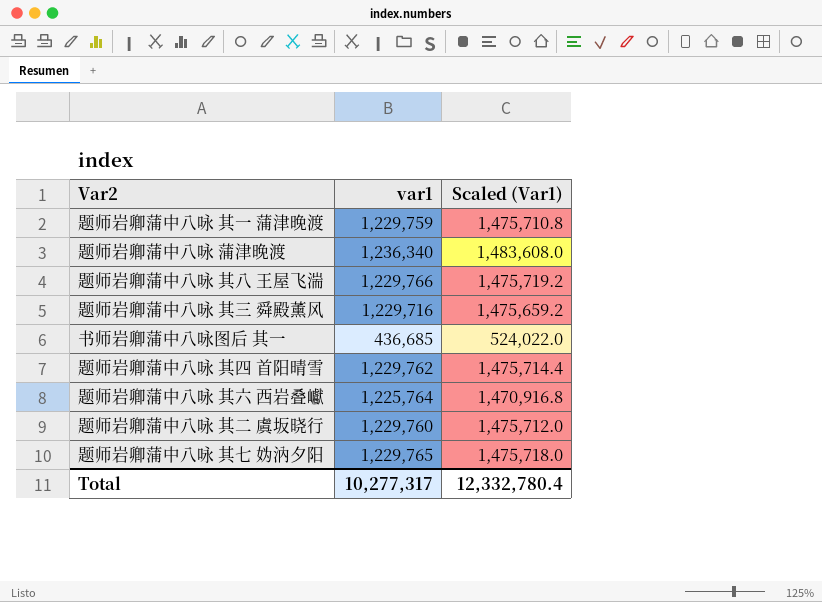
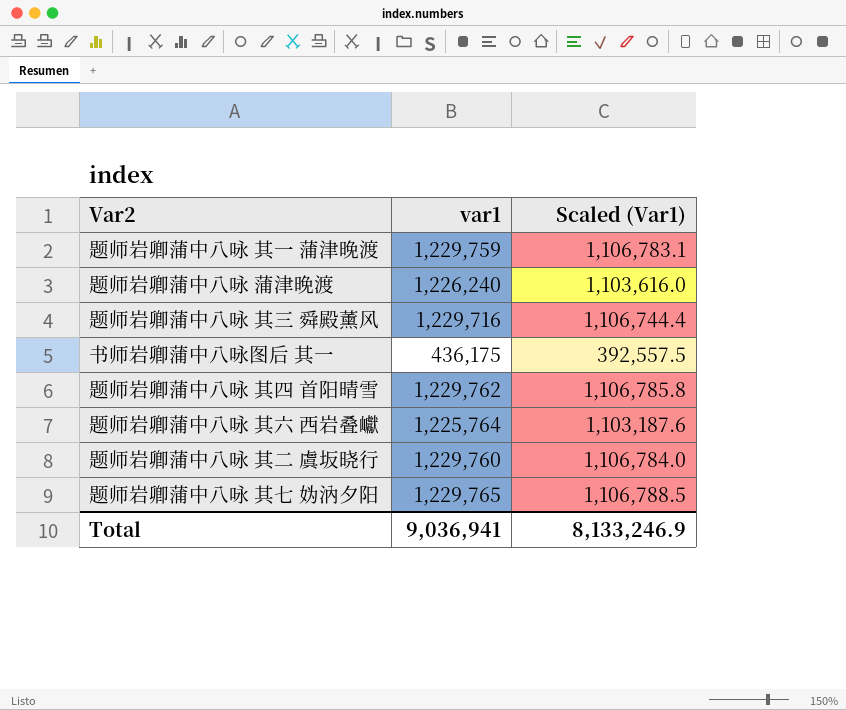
column Scaled (Var1) | formula: [var1] * 1.2 -> [var1] * 0.9
row 题师岩卿蒲中八咏 其八 王屋飞湍: 1,229,766 | 1,475,719.2 -> none
题师岩卿蒲中八咏 蒲津晚渡 | var1: 1,236,340 -> 1,226,240
书师岩卿蒲中八咏图后 其一 | var1: 436,685 -> 436,175
Total | var1: 10,277,317 -> 9,036,941
Total | Scaled (Var1): 12,332,780.4 -> 8,133,246.9

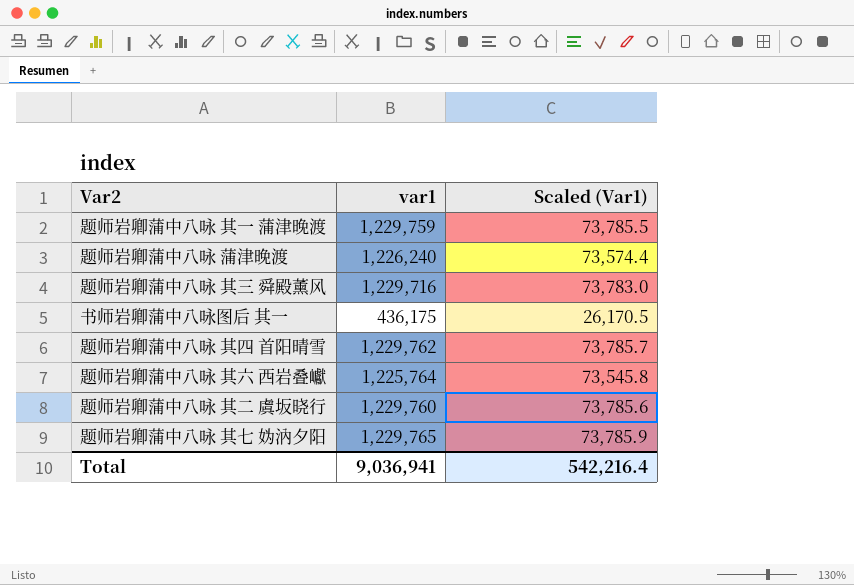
column Scaled (Var1) | formula: [var1] * 0.9 -> [var1] * 0.06
Total | Scaled (Var1): 8,133,246.9 -> 542,216.4

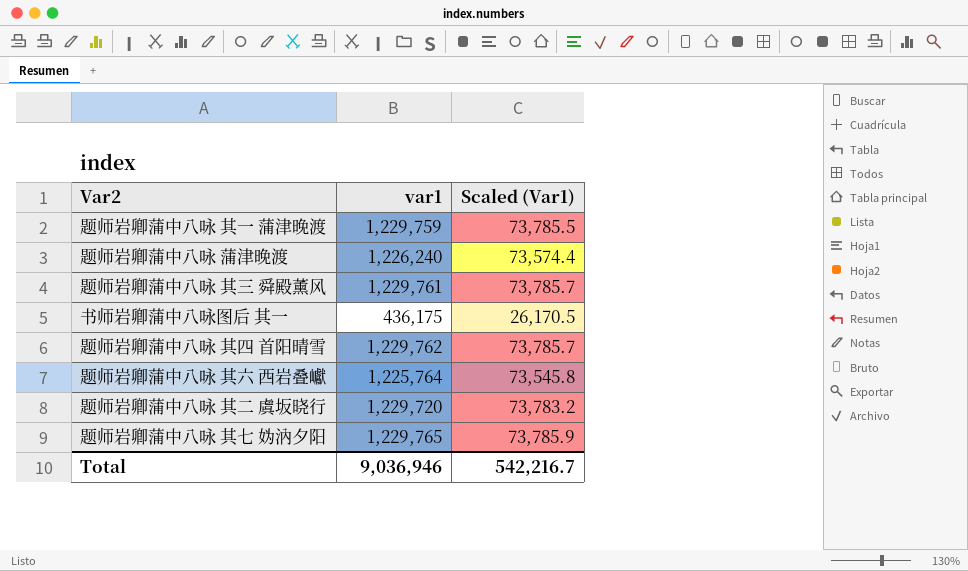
题师岩卿蒲中八咏 其三 舜殿薰风 | var1: 1,229,716 -> 1,229,761
题师岩卿蒲中八咏 其三 舜殿薰风 | Scaled (Var1): 73,783.0 -> 73,785.7
题师岩卿蒲中八咏 其二 虞坂晓行 | var1: 1,229,760 -> 1,229,720
题师岩卿蒲中八咏 其二 虞坂晓行 | Scaled (Var1): 73,785.6 -> 73,783.2
Total | var1: 9,036,941 -> 9,036,946
Total | Scaled (Var1): 542,216.4 -> 542,216.7

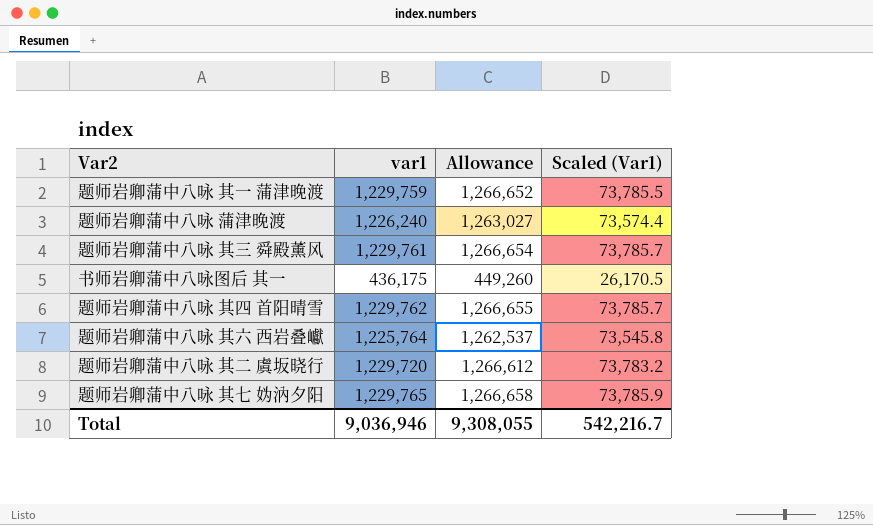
column Allowance | formula: none -> [var1] * 1.03

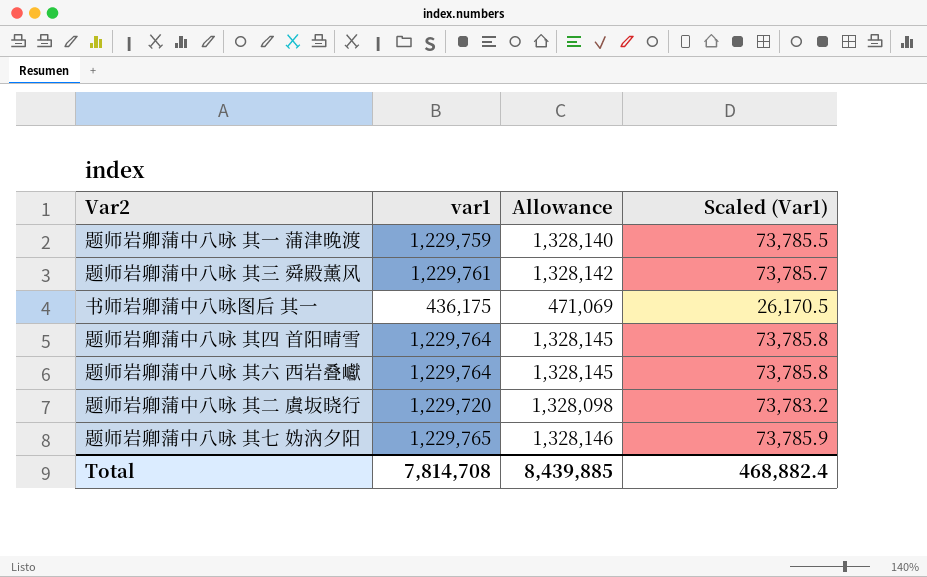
column Allowance | formula: [var1] * 1.03 -> [var1] * 1.08
row 题师岩卿蒲中八咏 蒲津晚渡: 1,226,240 | 1,263,027 | 73,574.4 -> none
题师岩卿蒲中八咏 其四 首阳晴雪 | var1: 1,229,762 -> 1,229,764
题师岩卿蒲中八咏 其四 首阳晴雪 | Scaled (Var1): 73,785.7 -> 73,785.8
题师岩卿蒲中八咏 其六 西岩叠巘 | var1: 1,225,764 -> 1,229,764
题师岩卿蒲中八咏 其六 西岩叠巘 | Scaled (Var1): 73,545.8 -> 73,785.8
Total | var1: 9,036,946 -> 7,814,708
Total | Allowance: 9,308,055 -> 8,439,885
Total | Scaled (Var1): 542,216.7 -> 468,882.4

